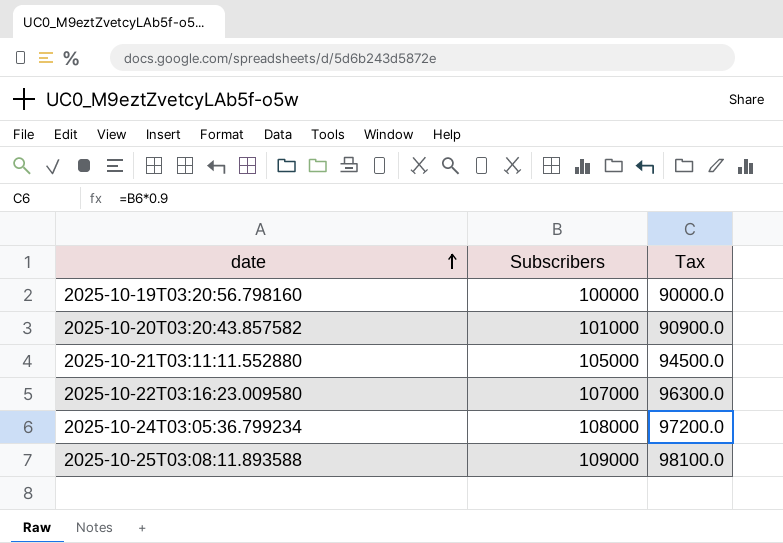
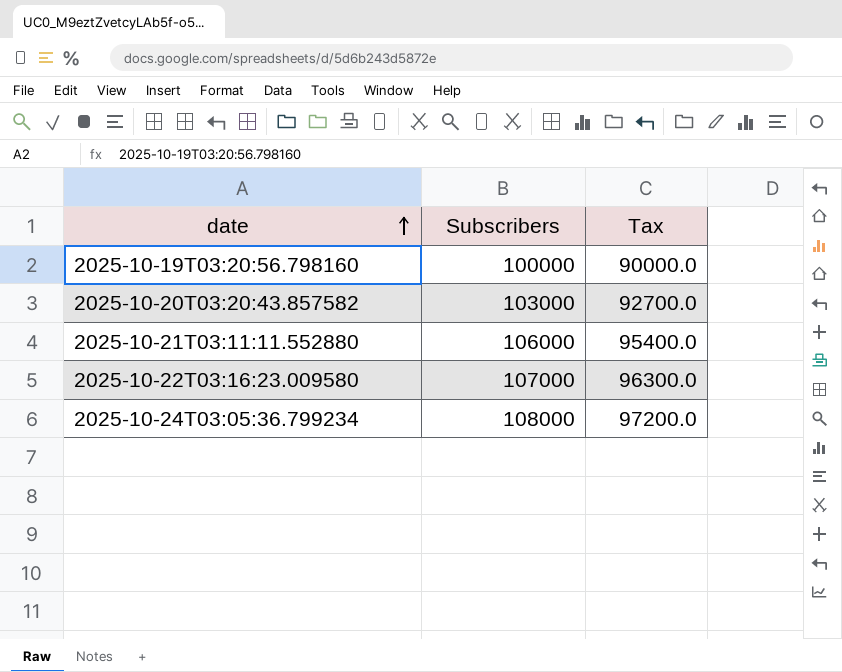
row 2025-10-25T03:08:11.893588: 109000 | 98100.0 -> none
2025-10-20T03:20:43.857582 | Subscribers: 101000 -> 103000
2025-10-20T03:20:43.857582 | Tax: 90900.0 -> 92700.0
2025-10-21T03:11:11.552880 | Subscribers: 105000 -> 106000
2025-10-21T03:11:11.552880 | Tax: 94500.0 -> 95400.0

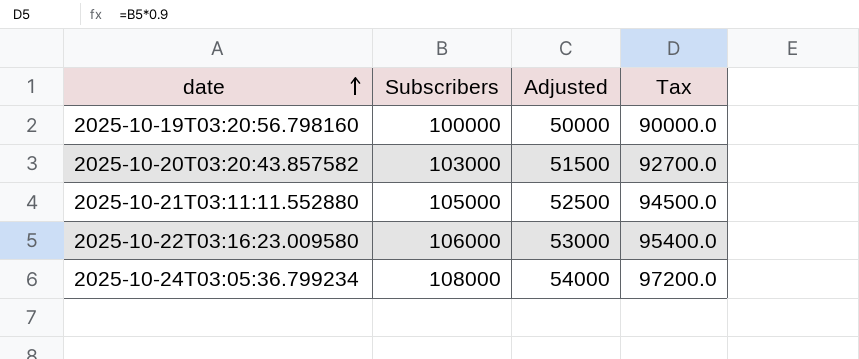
column Adjusted | formula: none -> [Subscribers] * 0.5
2025-10-21T03:11:11.552880 | Subscribers: 106000 -> 105000
2025-10-21T03:11:11.552880 | Tax: 95400.0 -> 94500.0
2025-10-22T03:16:23.009580 | Subscribers: 107000 -> 106000
2025-10-22T03:16:23.009580 | Tax: 96300.0 -> 95400.0

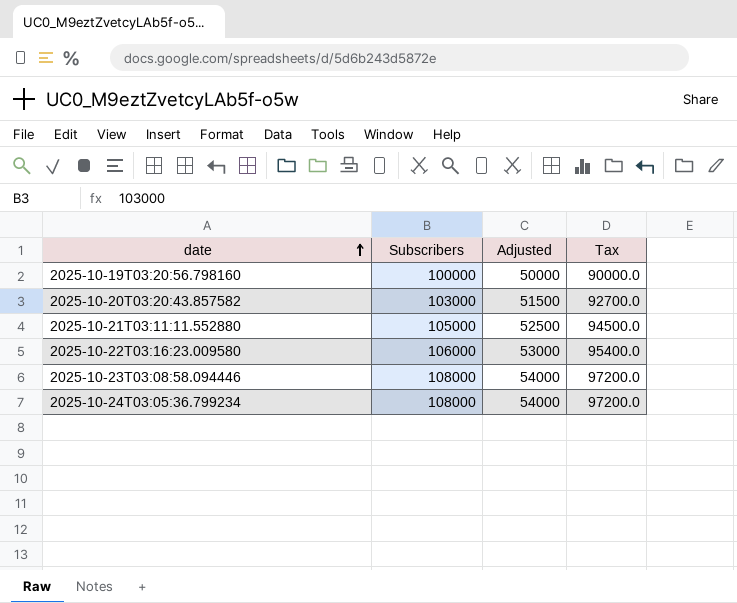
row 2025-10-23T03:08:58.094446: none -> 108000 | 54000 | 97200.0

